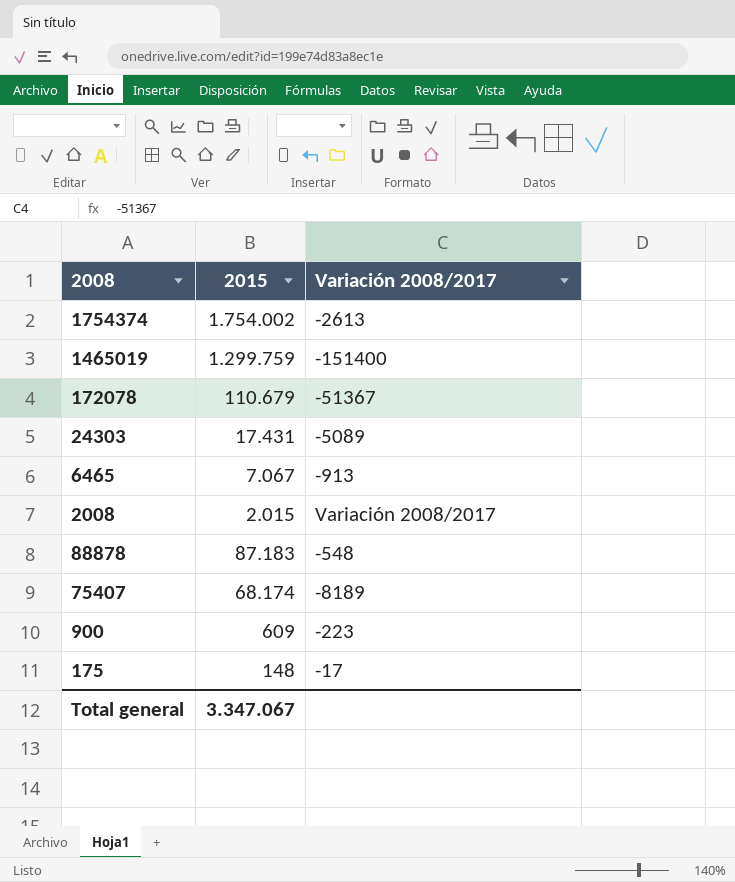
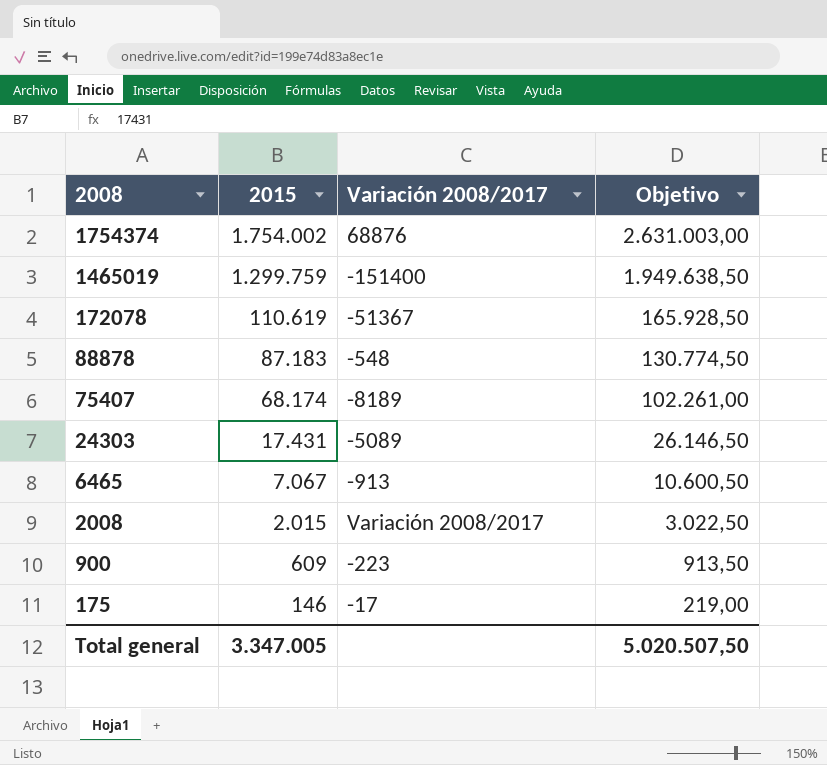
row order: none -> 2008 descending
column Objetivo | formula: none -> [2015] * 1,5
1754374 | Variación 2008/2017: -2613 -> 68876
172078 | 2015: 110.679 -> 110.619
175 | 2015: 148 -> 146
Total general | 2015: 3.347.067 -> 3.347.005

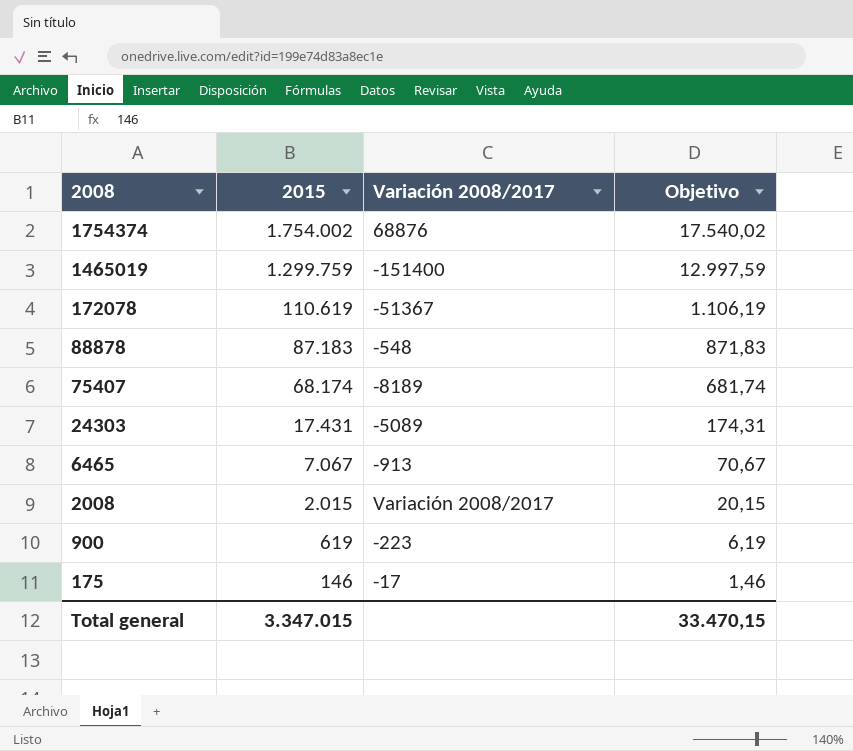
column Objetivo | formula: [2015] * 1,5 -> [2015] * 0,01
900 | 2015: 609 -> 619
Total general | 2015: 3.347.005 -> 3.347.015
Total general | Objetivo: 5.020.507,50 -> 33.470,15

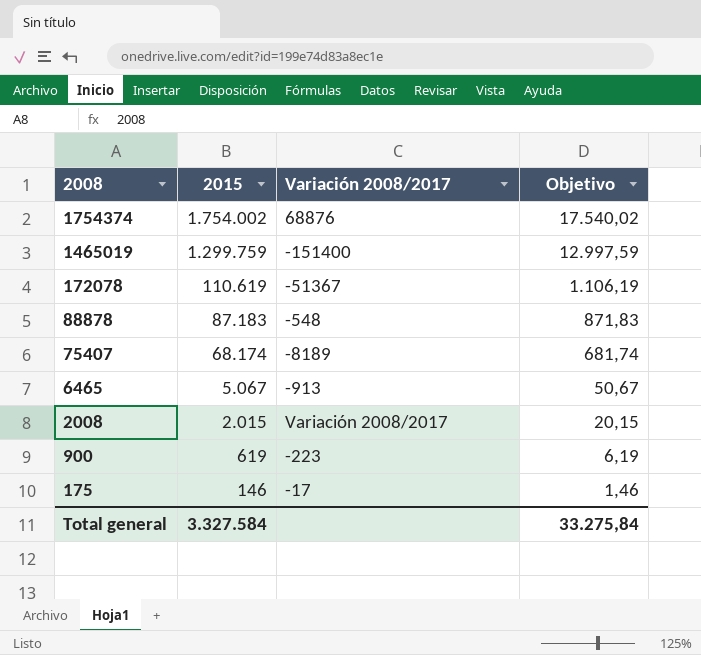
row 24303: 17.431 | -5089 | 174,31 -> none
6465 | 2015: 7.067 -> 5.067
6465 | Objetivo: 70,67 -> 50,67
Total general | 2015: 3.347.015 -> 3.327.584
Total general | Objetivo: 33.470,15 -> 33.275,84

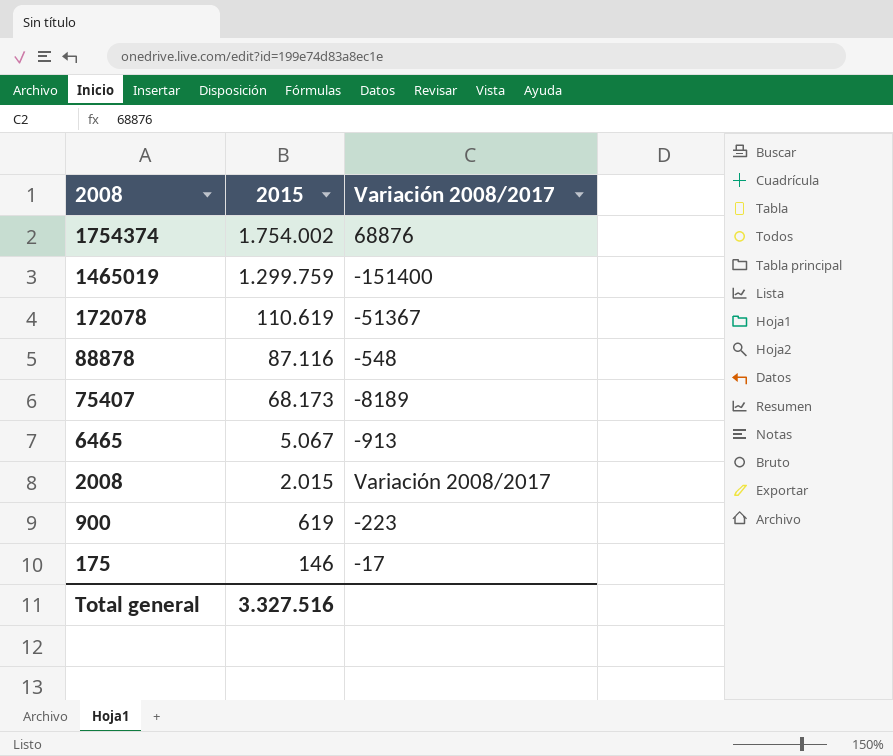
column Objetivo | formula: [2015] * 0,01 -> none
88878 | 2015: 87.183 -> 87.116
75407 | 2015: 68.174 -> 68.173
Total general | 2015: 3.327.584 -> 3.327.516

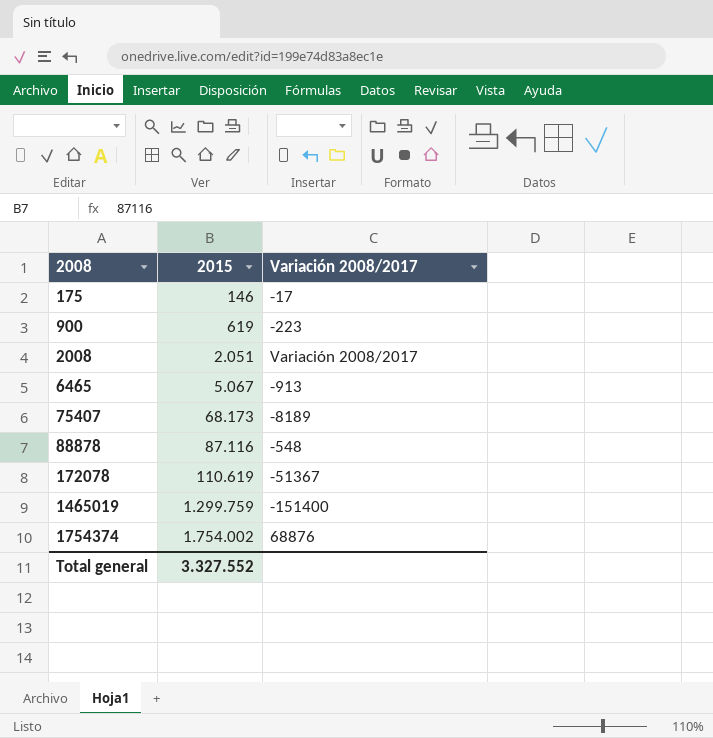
row order: 2008 descending -> 2008 ascending
2008 | 2015: 2.015 -> 2.051
Total general | 2015: 3.327.516 -> 3.327.552

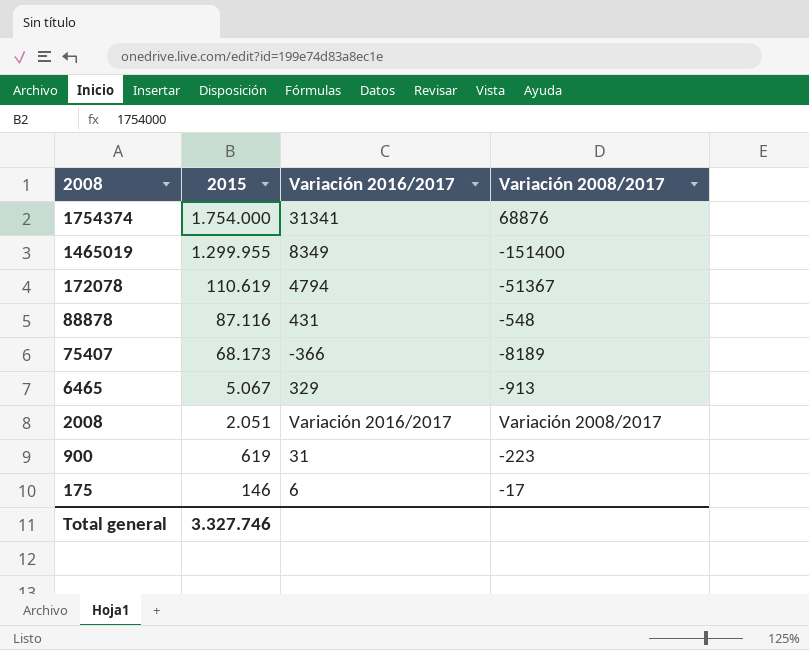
row order: 2008 ascending -> 2008 descending
column Variación 2016/2017 | position: none -> 3
1754374 | 2015: 1.754.002 -> 1.754.000
1465019 | 2015: 1.299.759 -> 1.299.955
Total general | 2015: 3.327.552 -> 3.327.746

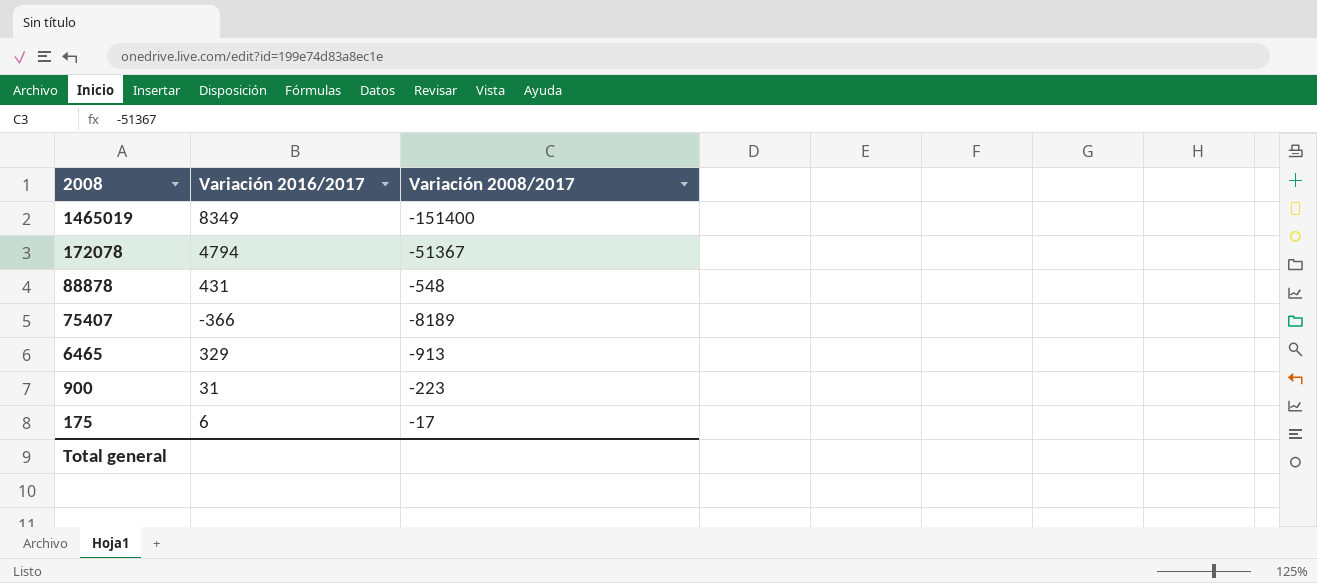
column 2015 | position: 2 -> none
row 1754374: 1.754.000 | 31341 | 68876 -> none
row 2008: 2.051 | Variación 2016/2017 | Variación 2008/2017 -> none

